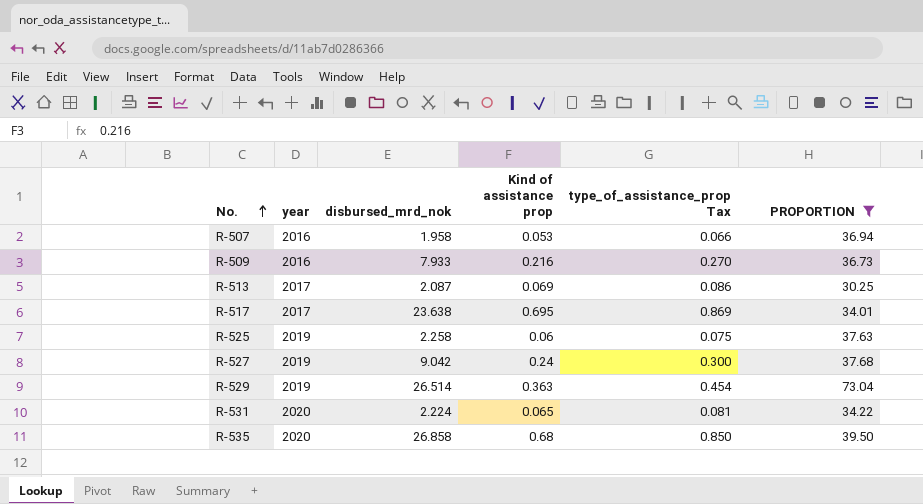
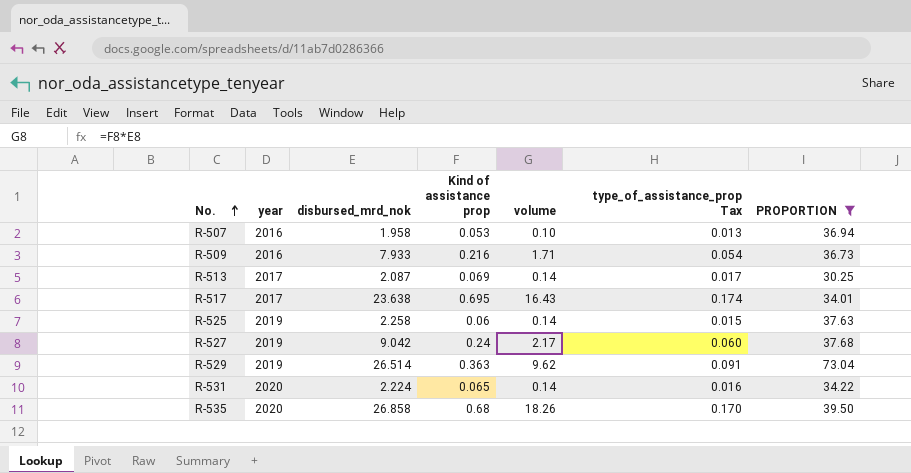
column volume | formula: none -> [disbursed_mrd_nok] * [Kind of assistance prop]
column type_of_assistance_prop Tax | formula: [Kind of assistance prop] * 1.25 -> [Kind of assistance prop] * 0.25

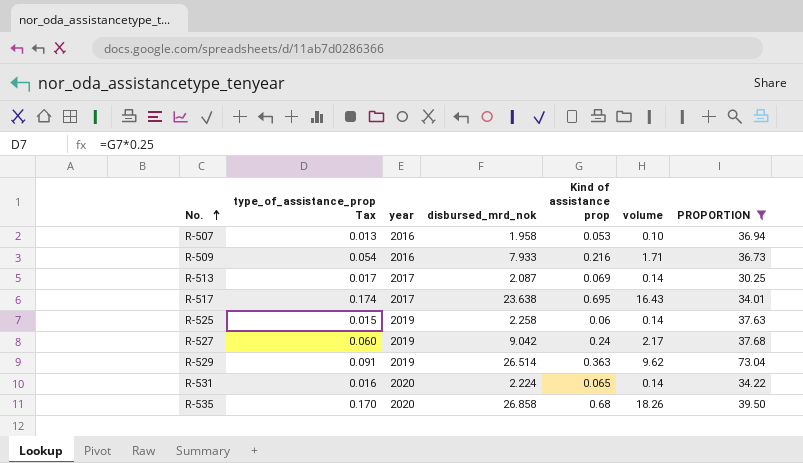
column type_of_assistance_prop Tax | position: 6 -> 2

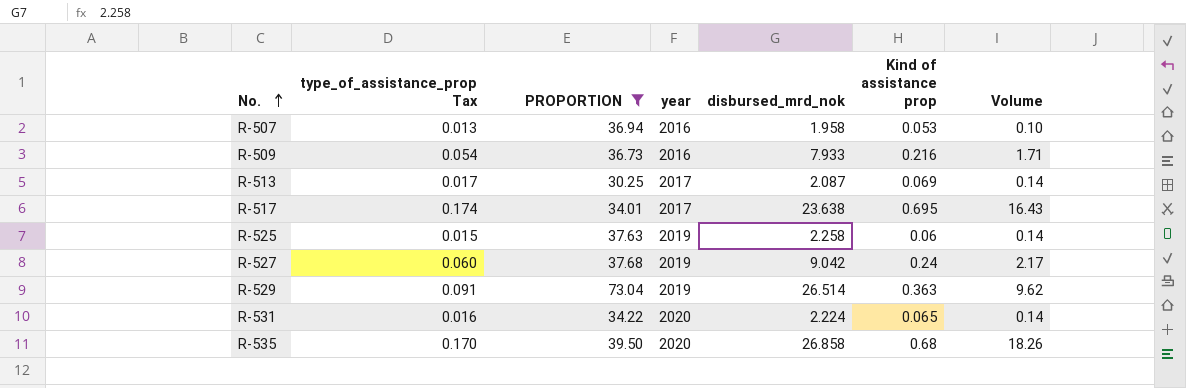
column PROPORTION | position: 7 -> 3
column name: volume -> Volume

